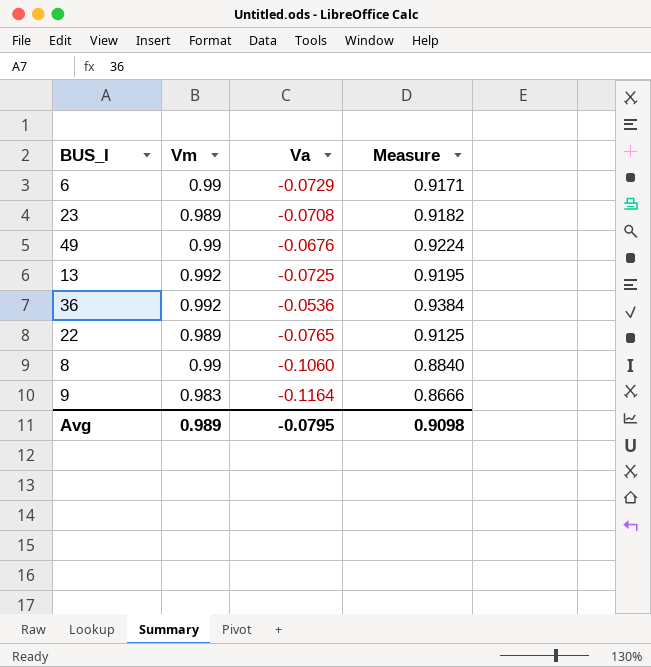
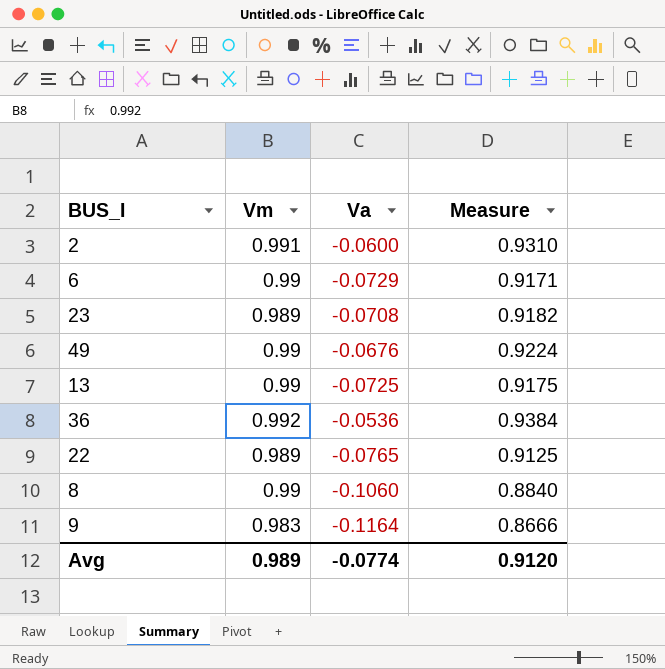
row 2: none -> 0.991 | -0.0600 | 0.9310
13 | Vm: 0.992 -> 0.99
13 | Measure: 0.9195 -> 0.9175
Avg | Va: -0.0795 -> -0.0774
Avg | Measure: 0.9098 -> 0.9120

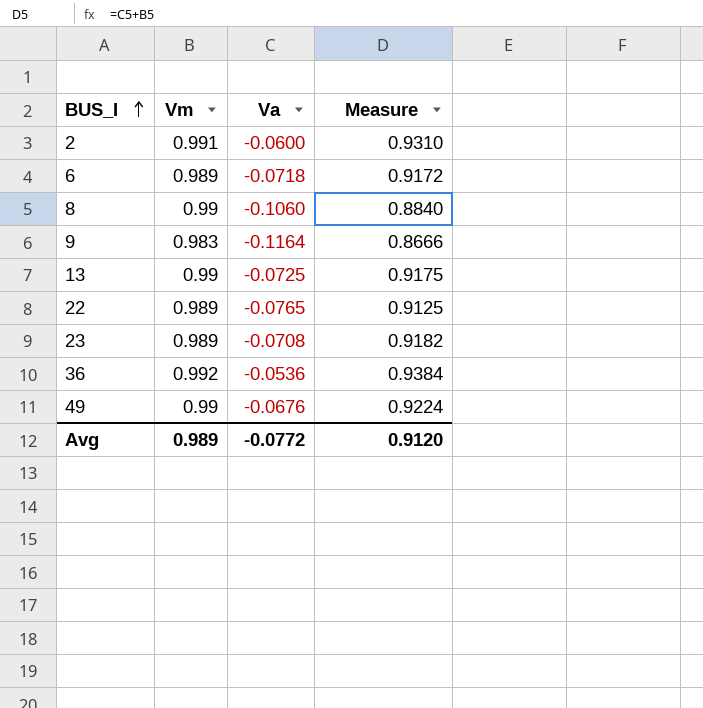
row order: none -> BUS_I ascending
6 | Vm: 0.99 -> 0.989
6 | Va: -0.0729 -> -0.0718
6 | Measure: 0.9171 -> 0.9172
Avg | Va: -0.0774 -> -0.0772

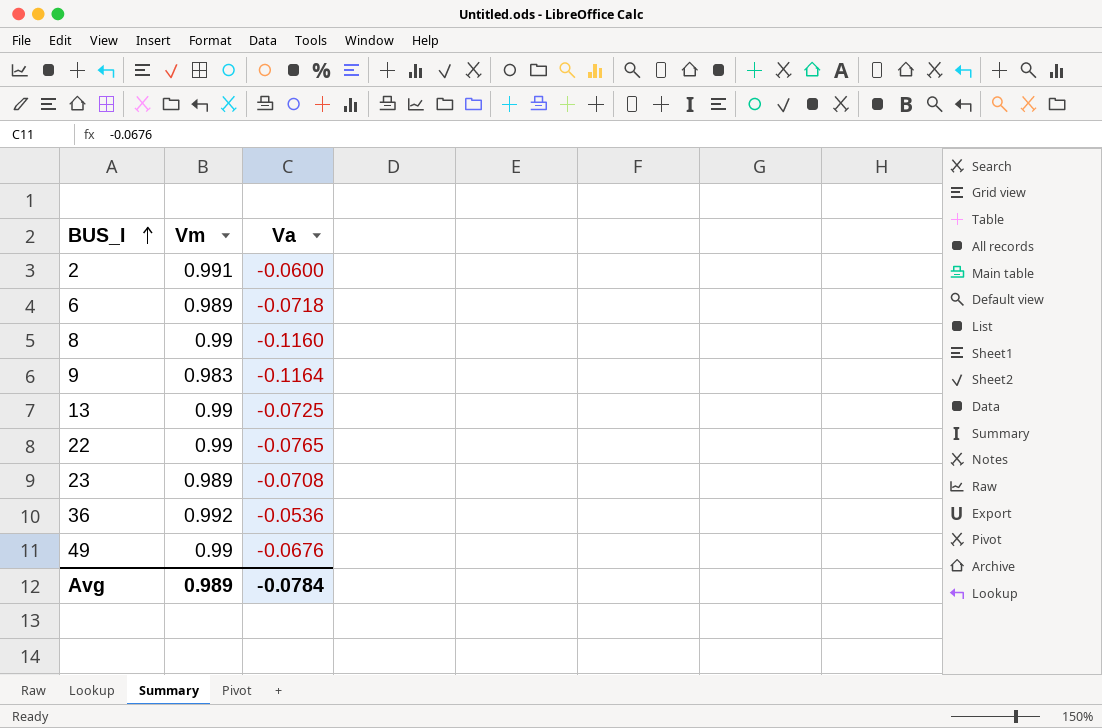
column Measure | formula: [Vm] + [Va] -> none
8 | Va: -0.1060 -> -0.1160
22 | Vm: 0.989 -> 0.99
Avg | Va: -0.0772 -> -0.0784

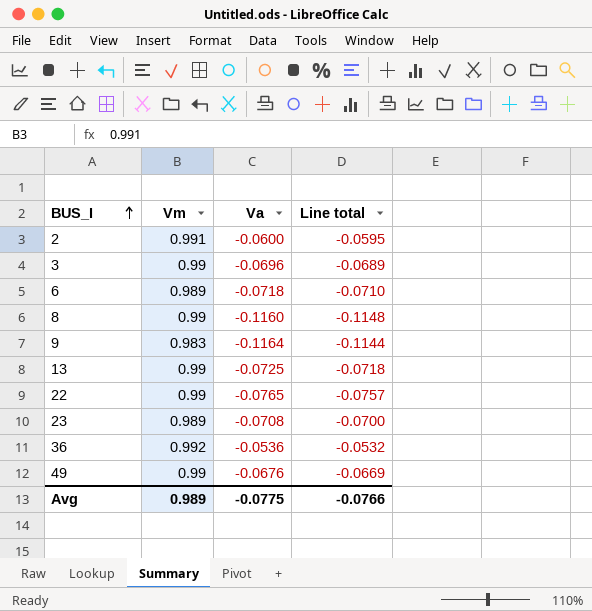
column Line total | formula: none -> [Vm] * [Va]
row 3: none -> 0.99 | -0.0696 | -0.0689
Avg | Va: -0.0784 -> -0.0775

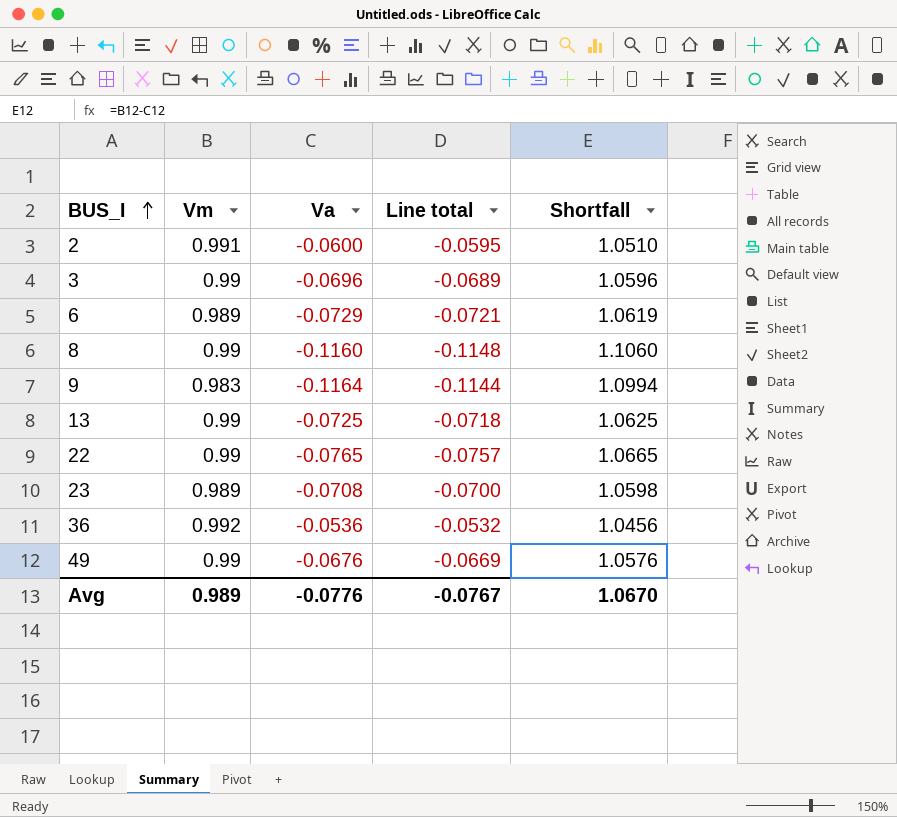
column Shortfall | formula: none -> [Vm] - [Va]
6 | Va: -0.0718 -> -0.0729
6 | Line total: -0.0710 -> -0.0721
Avg | Va: -0.0775 -> -0.0776
Avg | Line total: -0.0766 -> -0.0767

